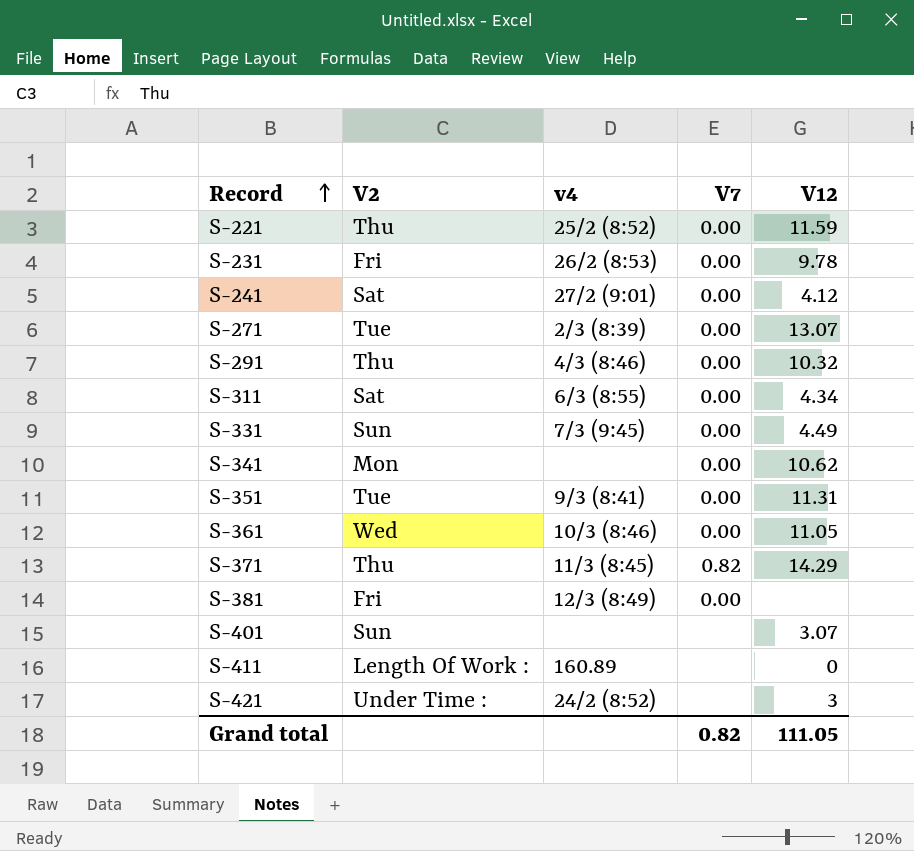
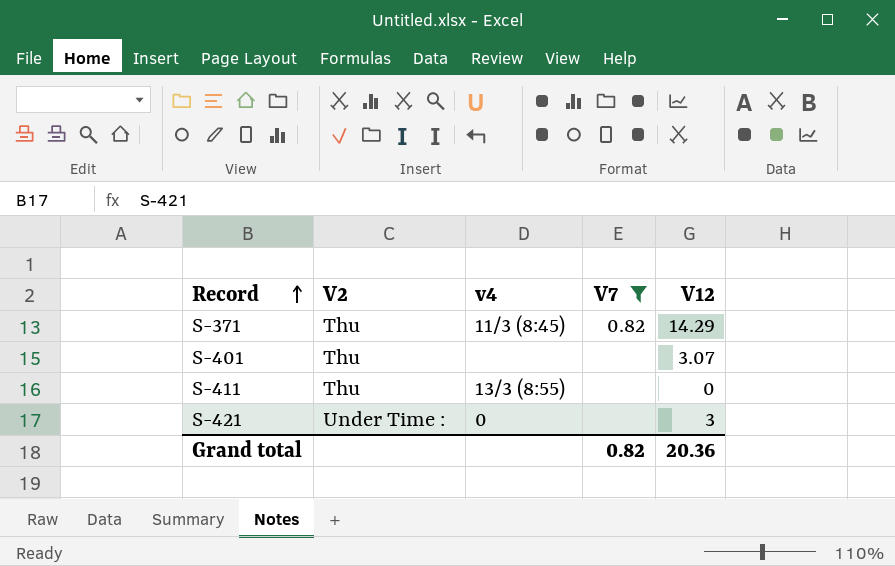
filter: none -> V7 != 0.00
S-401 | V2: Sun -> Thu
S-411 | V2: Length Of Work : -> Thu
S-411 | v4: 160.89 -> 13/3 (8:55)
S-421 | v4: 24/2 (8:52) -> 0
Grand total | V12: 111.05 -> 20.36

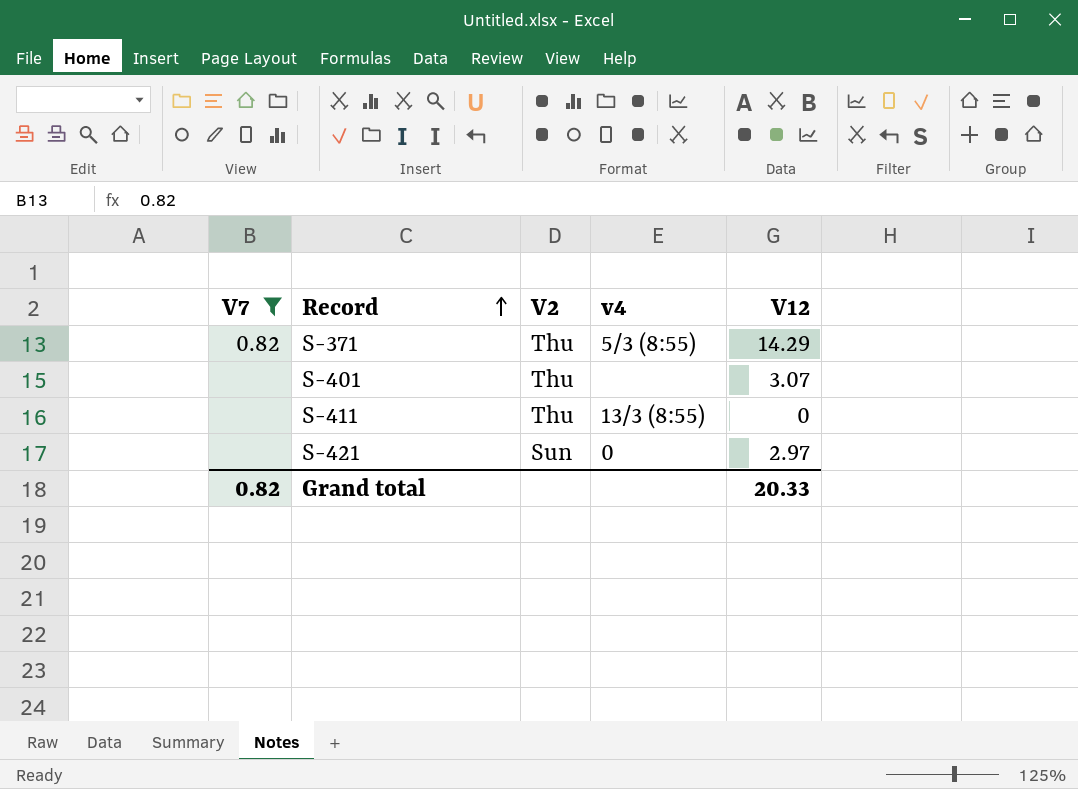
column V7 | position: 4 -> 1
S-371 | v4: 11/3 (8:45) -> 5/3 (8:55)
S-421 | V2: Under Time : -> Sun
S-421 | V12: 3 -> 2.97
Grand total | V12: 20.36 -> 20.33

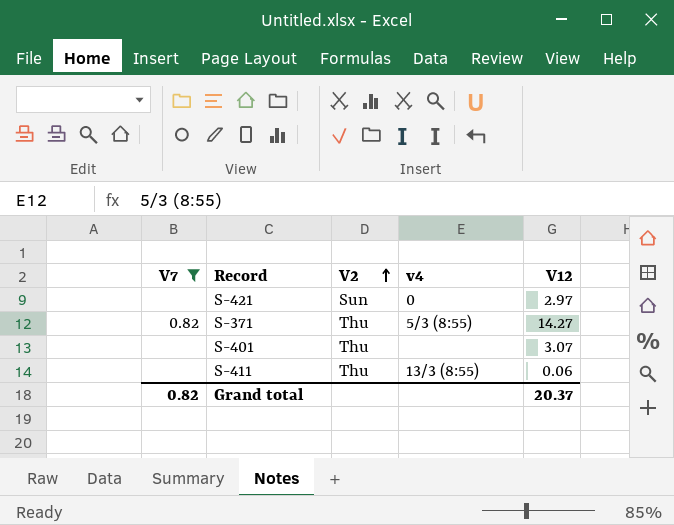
row order: Record ascending -> V2 ascending
S-371 | V12: 14.29 -> 14.27
S-411 | V12: 0 -> 0.06
Grand total | V12: 20.33 -> 20.37

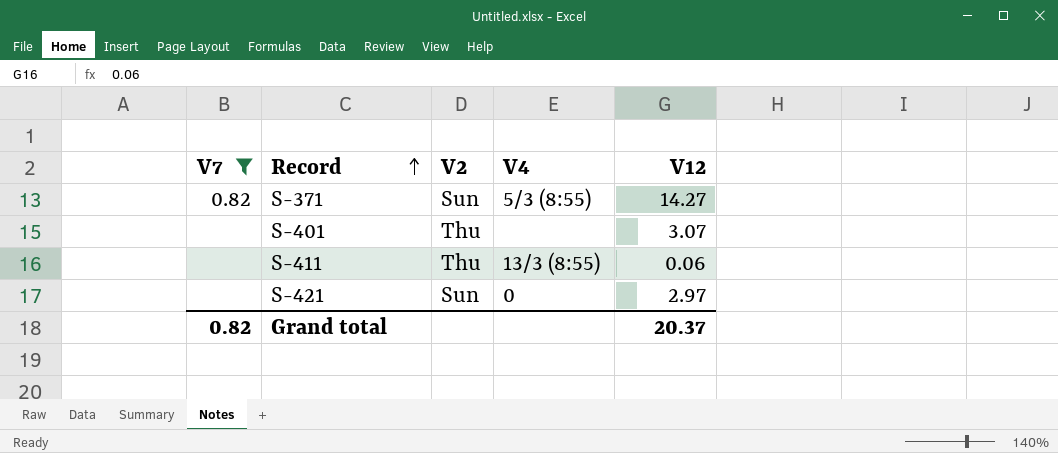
row order: V2 ascending -> Record ascending
column name: v4 -> V4
S-371 | V2: Thu -> Sun

